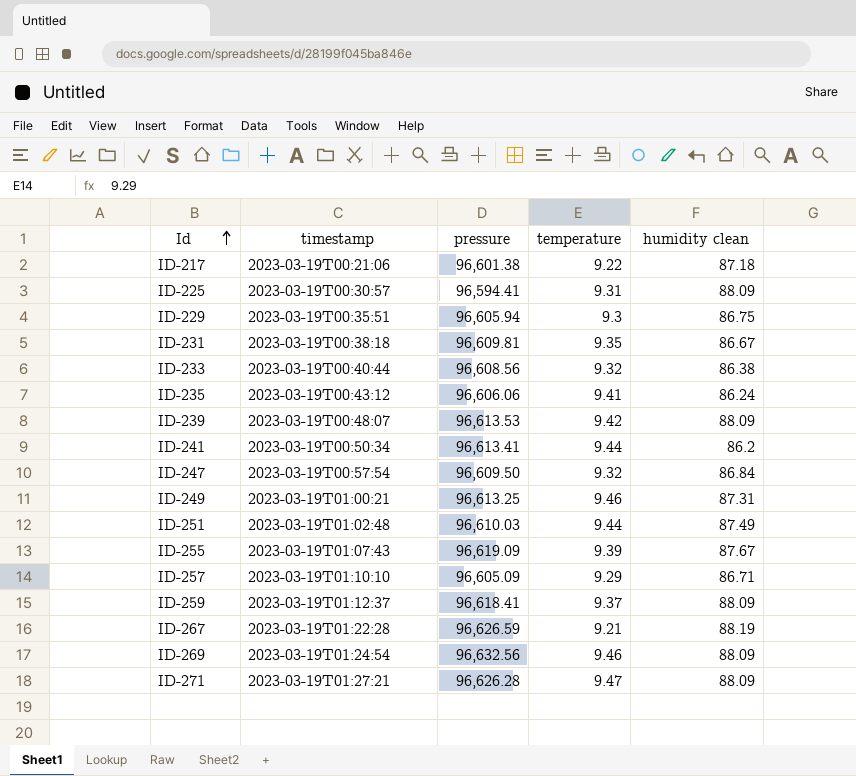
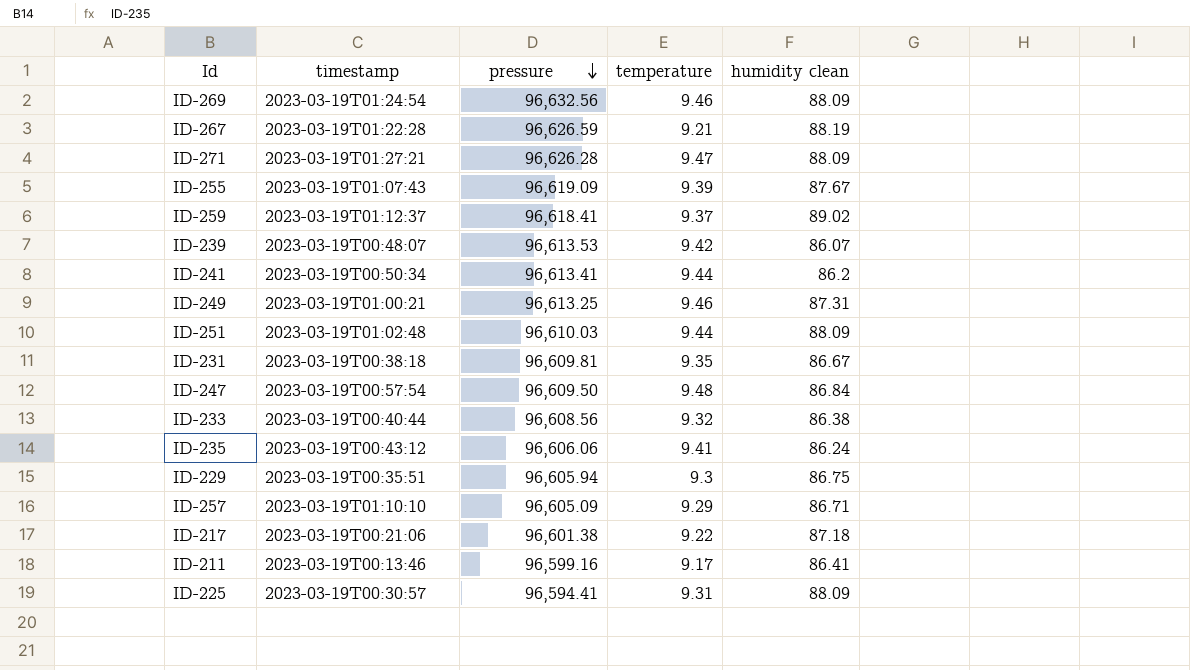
row order: Id ascending -> pressure descending
ID-259 | humidity clean: 88.09 -> 89.02
ID-239 | humidity clean: 88.09 -> 86.07
ID-251 | humidity clean: 87.49 -> 88.09
ID-247 | temperature: 9.32 -> 9.48
row ID-211: none -> 2023-03-19T00:13:46 | 96,599.16 | 9.17 | 86.41

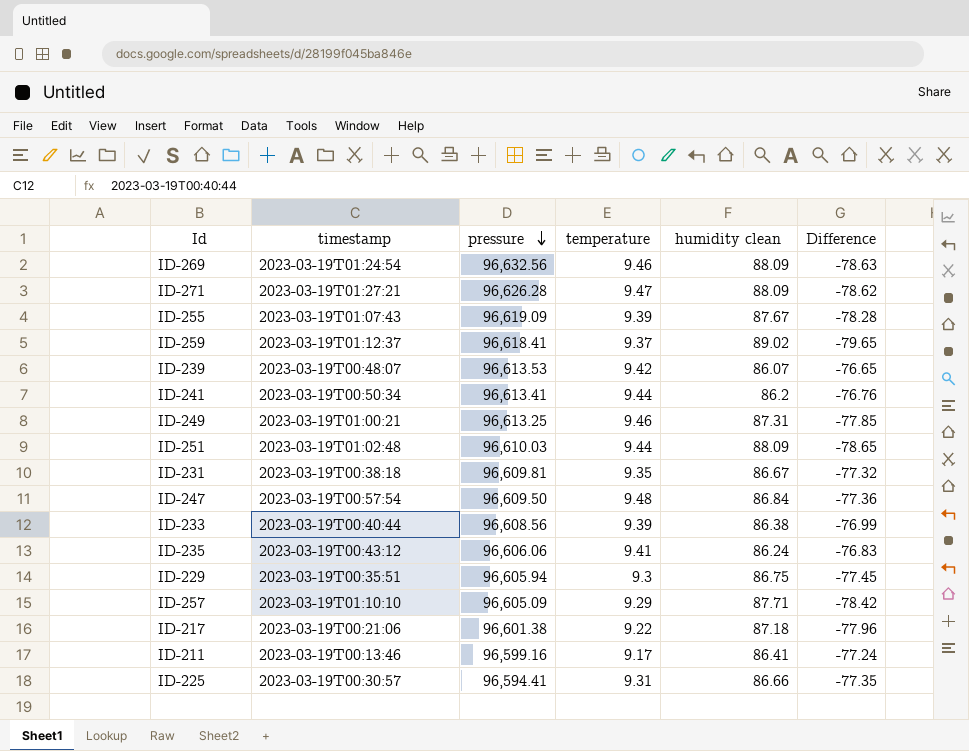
column Difference | formula: none -> [temperature] - [humidity clean]
row ID-267: 2023-03-19T01:22:28 | 96,626.59 | 9.21 | 88.19 -> none
ID-233 | temperature: 9.32 -> 9.39
ID-257 | humidity clean: 86.71 -> 87.71
ID-225 | humidity clean: 88.09 -> 86.66

